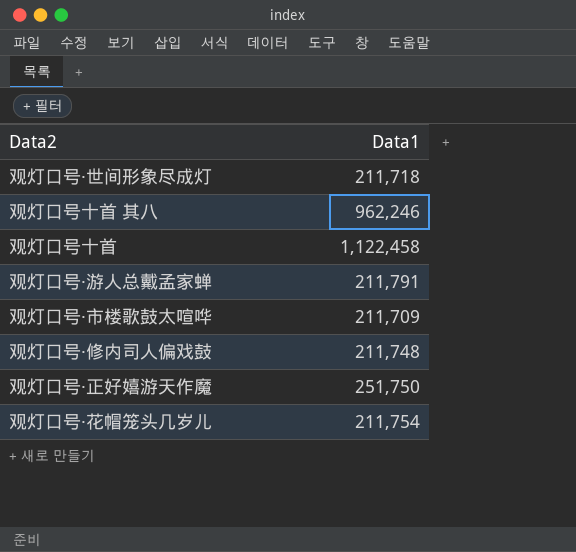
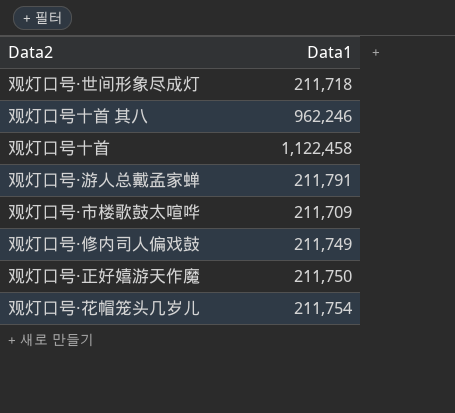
观灯口号·修内司人偏戏鼓 | Data1: 211,748 -> 211,749
观灯口号·正好嬉游天作魔 | Data1: 251,750 -> 211,750

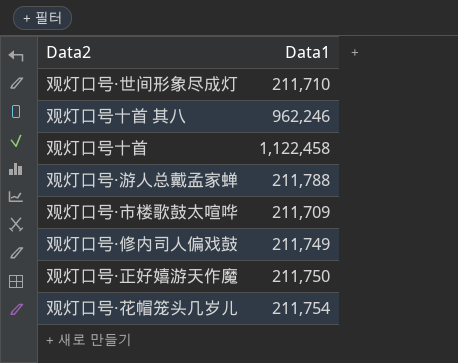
观灯口号·世间形象尽成灯 | Data1: 211,718 -> 211,710
观灯口号·游人总戴孟家蝉 | Data1: 211,791 -> 211,788

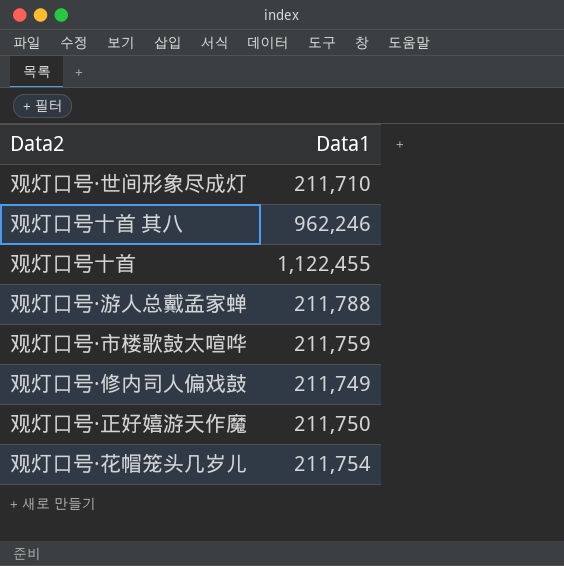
观灯口号十首 | Data1: 1,122,458 -> 1,122,455
观灯口号·市楼歌鼓太喧哗 | Data1: 211,709 -> 211,759

